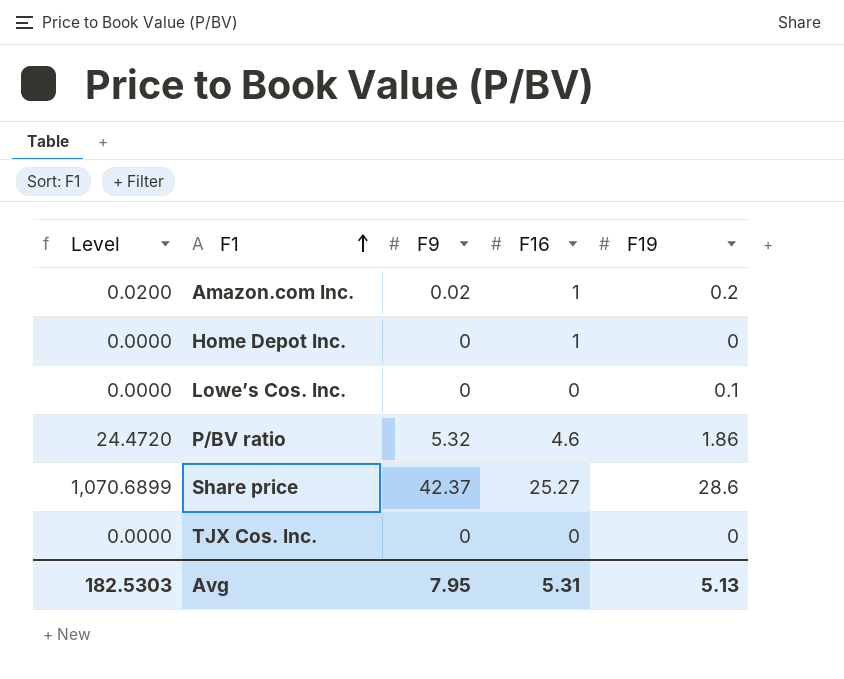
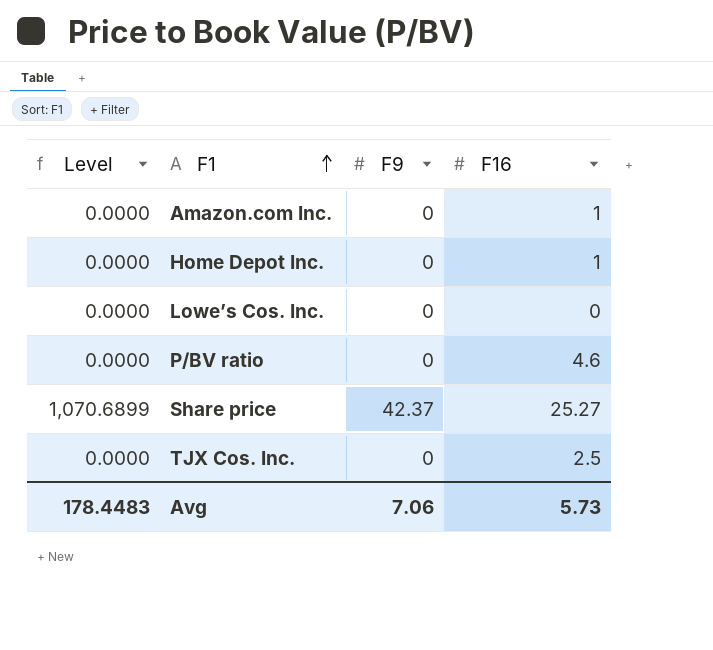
column F19 | position: 5 -> none
Amazon.com Inc. | Level: 0.0200 -> 0.0000
Amazon.com Inc. | F9: 0.02 -> 0
P/BV ratio | Level: 24.4720 -> 0.0000
P/BV ratio | F9: 5.32 -> 0
TJX Cos. Inc. | F16: 0 -> 2.5
Avg | Level: 182.5303 -> 178.4483
Avg | F9: 7.95 -> 7.06
Avg | F16: 5.31 -> 5.73

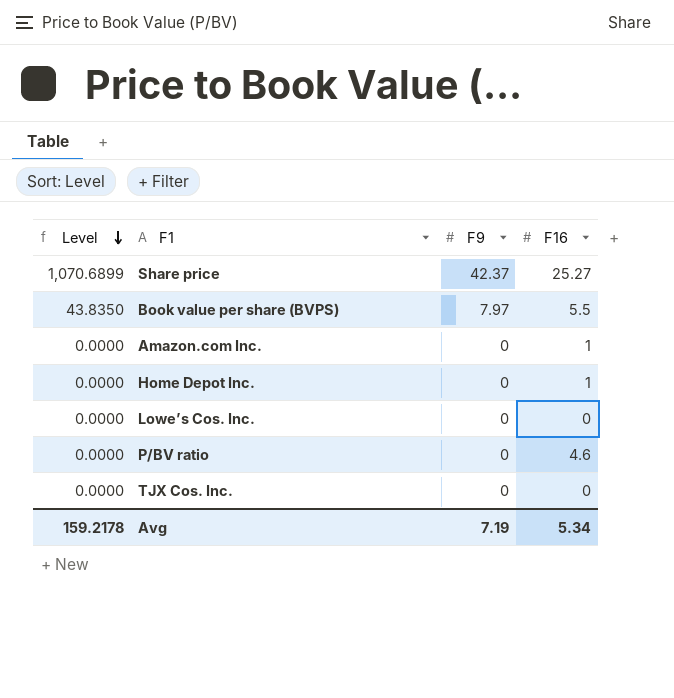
row order: F1 ascending -> Level descending
row Book value per share (BVPS): none -> 43.8350 | 7.97 | 5.5
TJX Cos. Inc. | F16: 2.5 -> 0
Avg | Level: 178.4483 -> 159.2178
Avg | F9: 7.06 -> 7.19
Avg | F16: 5.73 -> 5.34

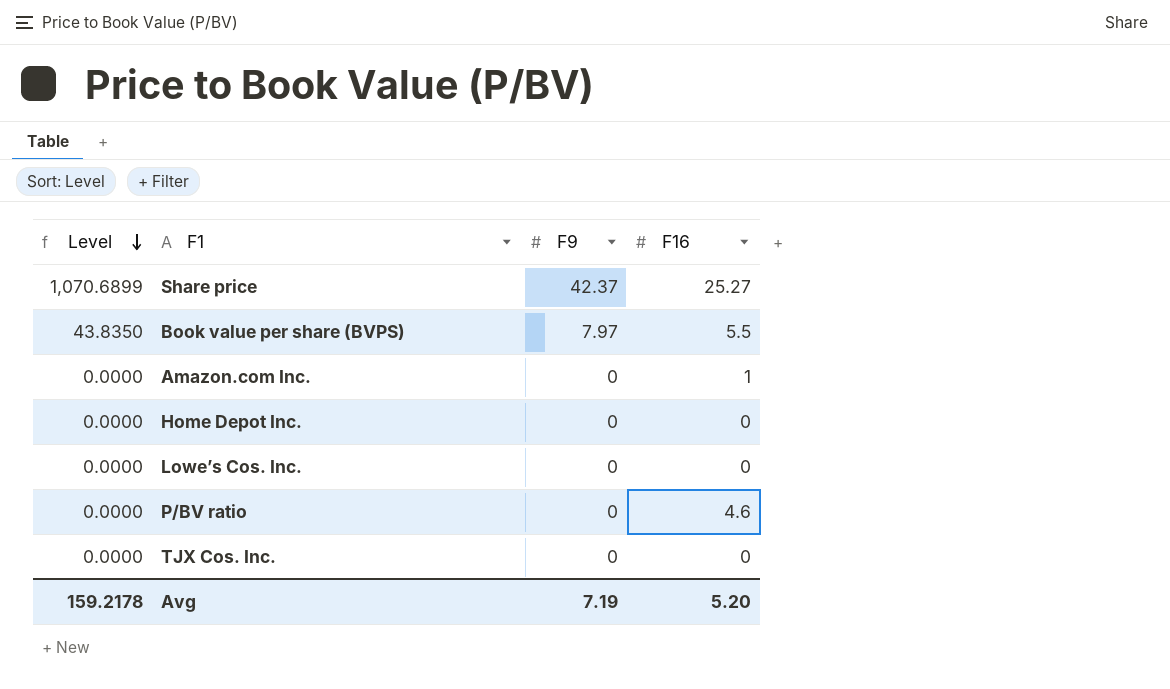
Home Depot Inc. | F16: 1 -> 0
Avg | F16: 5.34 -> 5.20

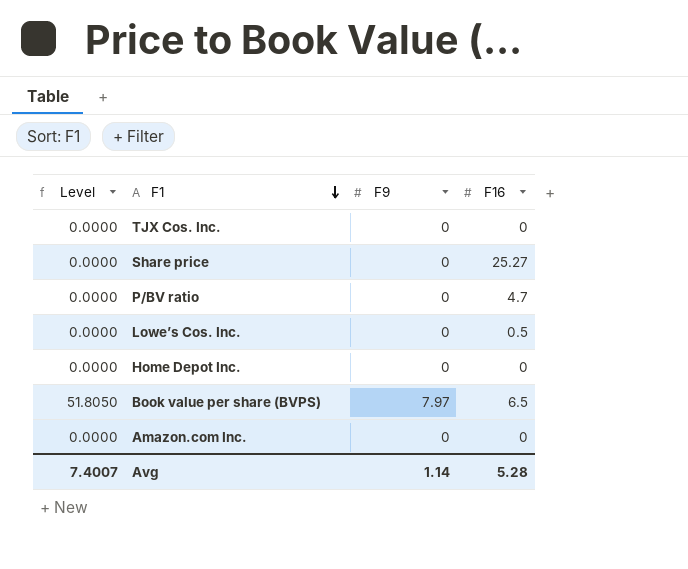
row order: Level descending -> F1 descending
Share price | Level: 1,070.6899 -> 0.0000
Share price | F9: 42.37 -> 0
P/BV ratio | F16: 4.6 -> 4.7
Lowe’s Cos. Inc. | F16: 0 -> 0.5
Book value per share (BVPS) | Level: 43.8350 -> 51.8050
Book value per share (BVPS) | F16: 5.5 -> 6.5
Amazon.com Inc. | F16: 1 -> 0
Avg | Level: 159.2178 -> 7.4007
Avg | F9: 7.19 -> 1.14
Avg | F16: 5.20 -> 5.28

